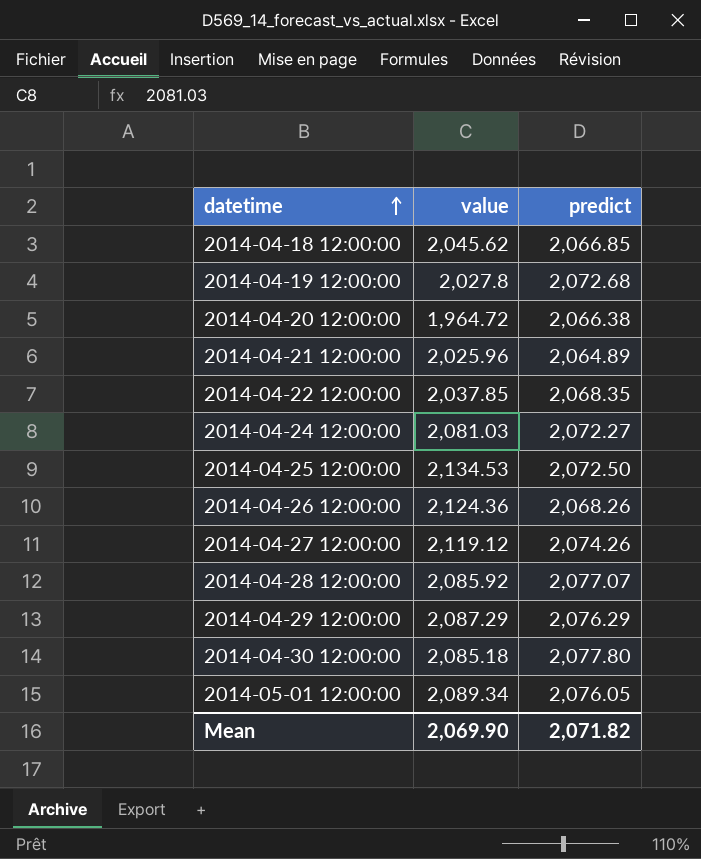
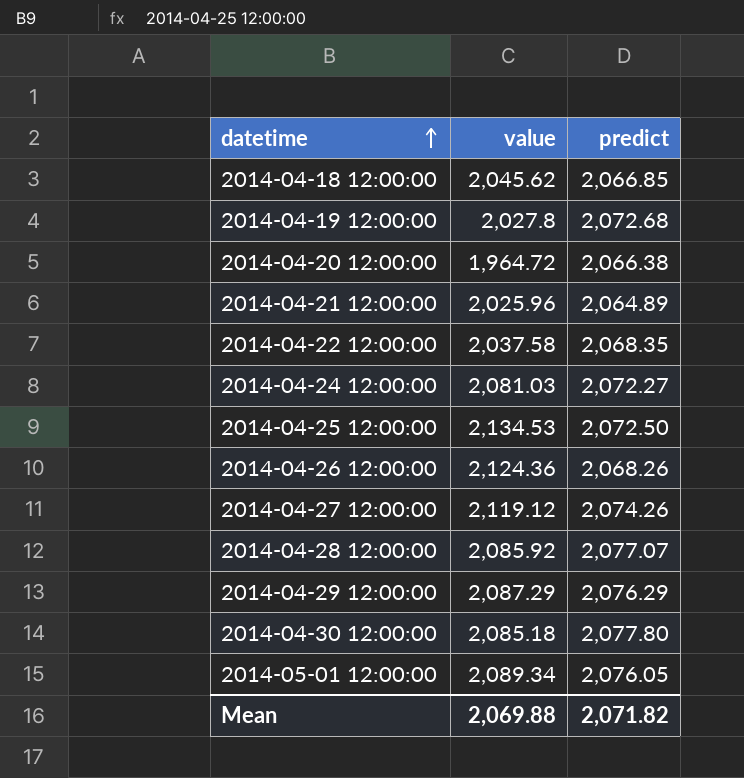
2014-04-22 12:00:00 | value: 2,037.85 -> 2,037.58
Mean | value: 2,069.90 -> 2,069.88

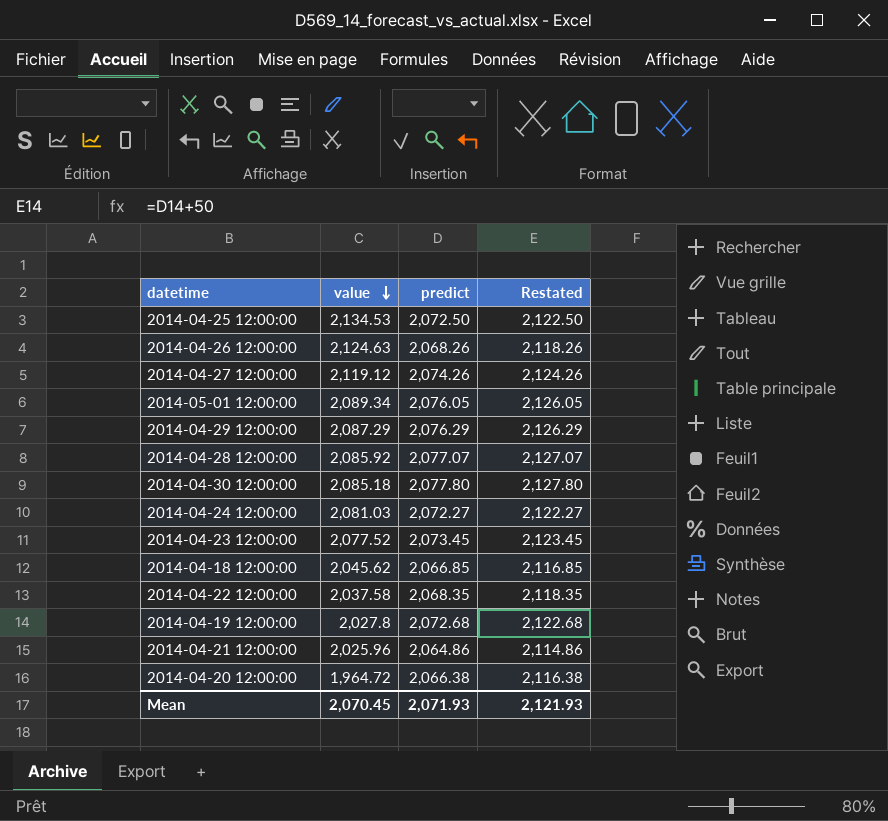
row order: datetime ascending -> value descending
column Restated | formula: none -> [predict] + 50
2014-04-26 12:00:00 | value: 2,124.36 -> 2,124.63
row 2014-04-23 12:00:00: none -> 2,077.52 | 2,073.45 | 2,123.45
2014-04-21 12:00:00 | predict: 2,064.89 -> 2,064.86
Mean | value: 2,069.88 -> 2,070.45
Mean | predict: 2,071.82 -> 2,071.93

